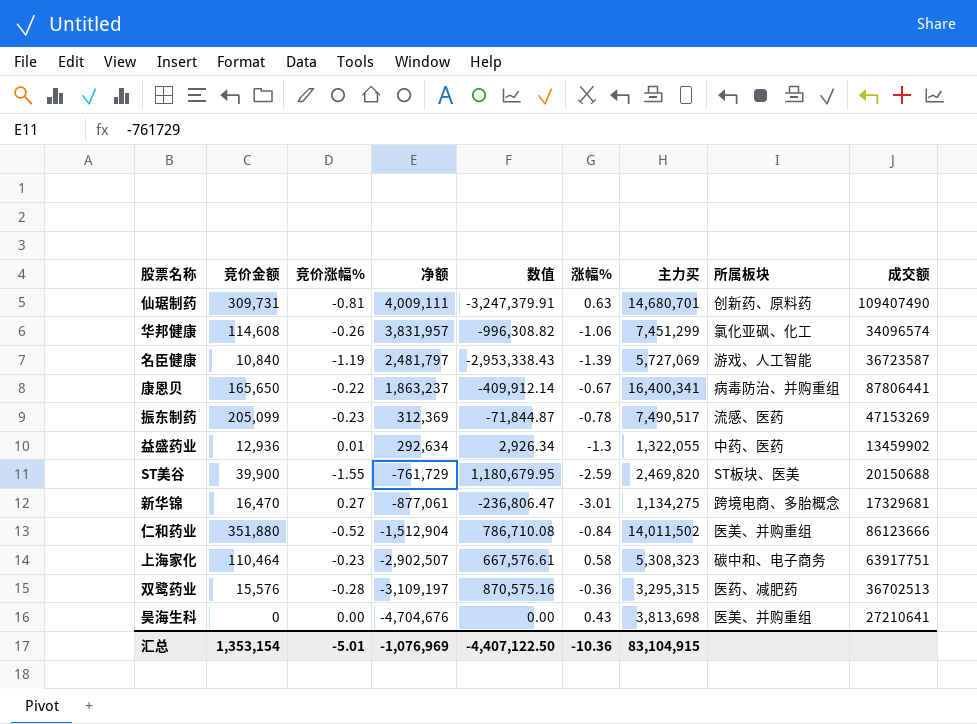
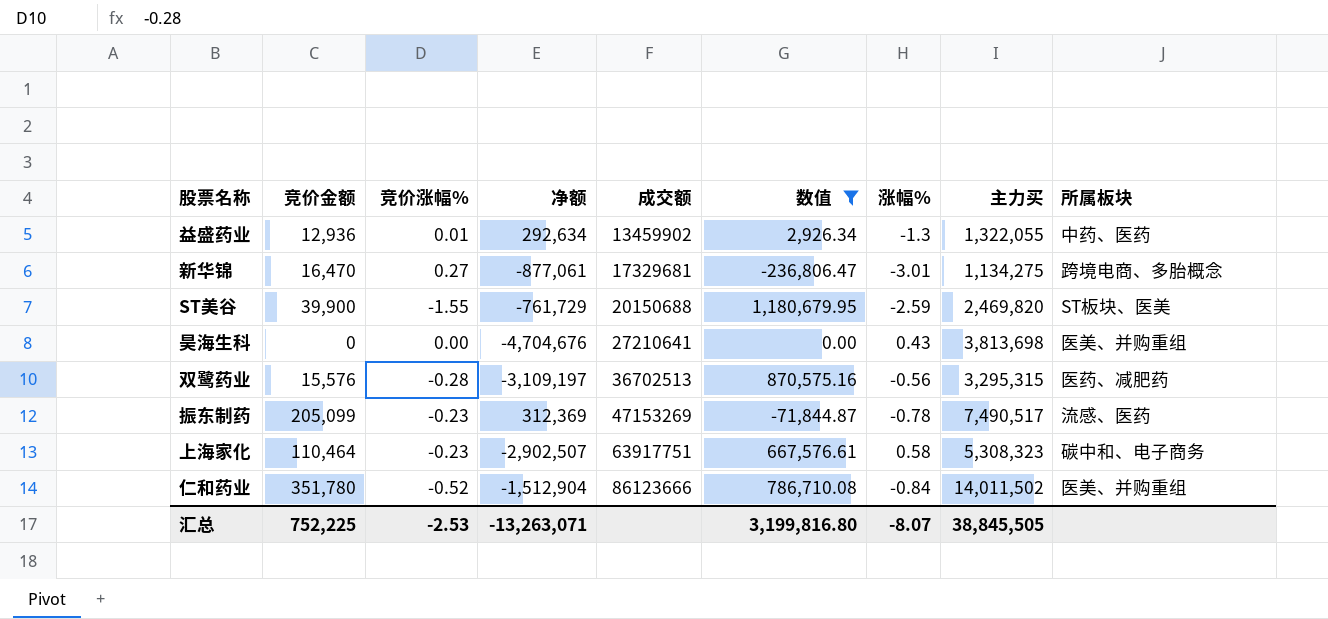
filter: none -> 数值 >= -236,806.47
row order: 净额 descending -> 成交额 ascending
column 成交额 | position: 9 -> 5
双鹭药业 | 涨幅%: -0.36 -> -0.56
仁和药业 | 竞价金额: 351,880 -> 351,780
汇总 | 竞价金额: 1,353,154 -> 752,225
汇总 | 竞价涨幅%: -5.01 -> -2.53
汇总 | 净额: -1,076,969 -> -13,263,071
汇总 | 数值: -4,407,122.50 -> 3,199,816.80
汇总 | 涨幅%: -10.36 -> -8.07
汇总 | 主力买: 83,104,915 -> 38,845,505

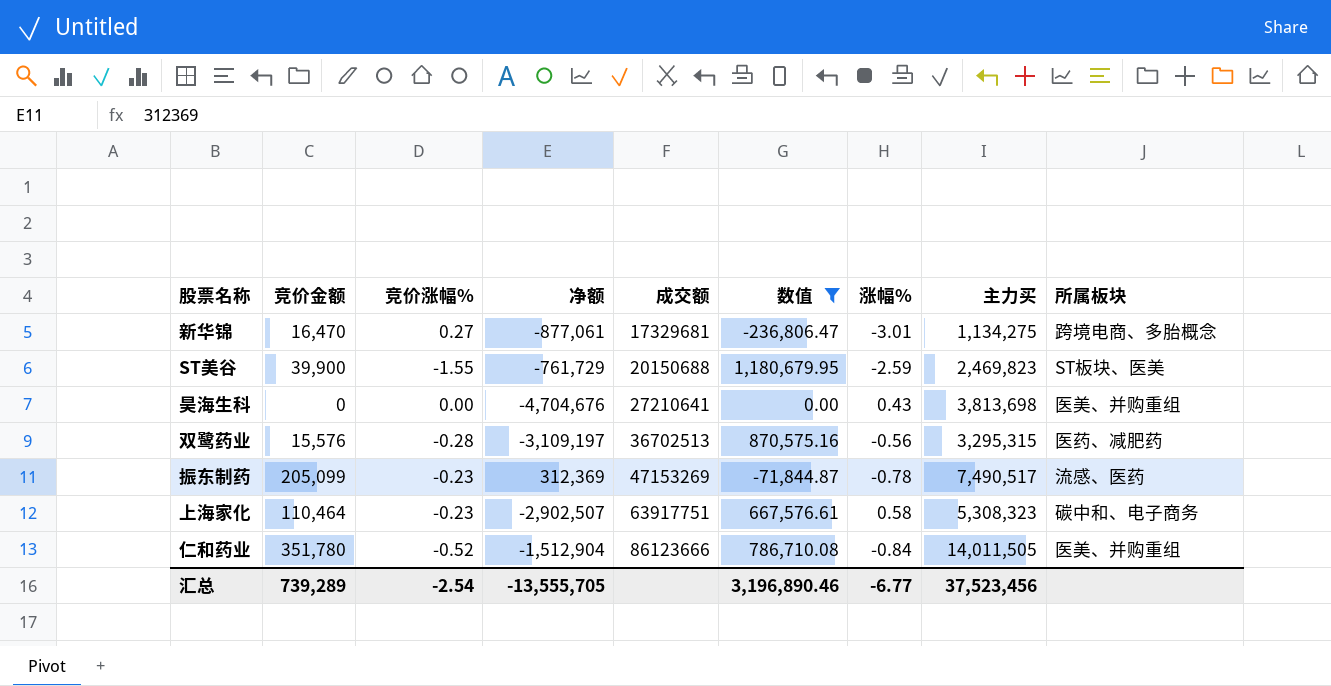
row 益盛药业: 12,936 | 0.01 | 292,634 | 13459902 | 2,926.34 | -1.3 | 1,322,055 | 中药、医药 -> none
ST美谷 | 主力买: 2,469,820 -> 2,469,823
仁和药业 | 主力买: 14,011,502 -> 14,011,505
汇总 | 竞价金额: 752,225 -> 739,289
汇总 | 竞价涨幅%: -2.53 -> -2.54
汇总 | 净额: -13,263,071 -> -13,555,705
汇总 | 数值: 3,199,816.80 -> 3,196,890.46
汇总 | 涨幅%: -8.07 -> -6.77
汇总 | 主力买: 38,845,505 -> 37,523,456

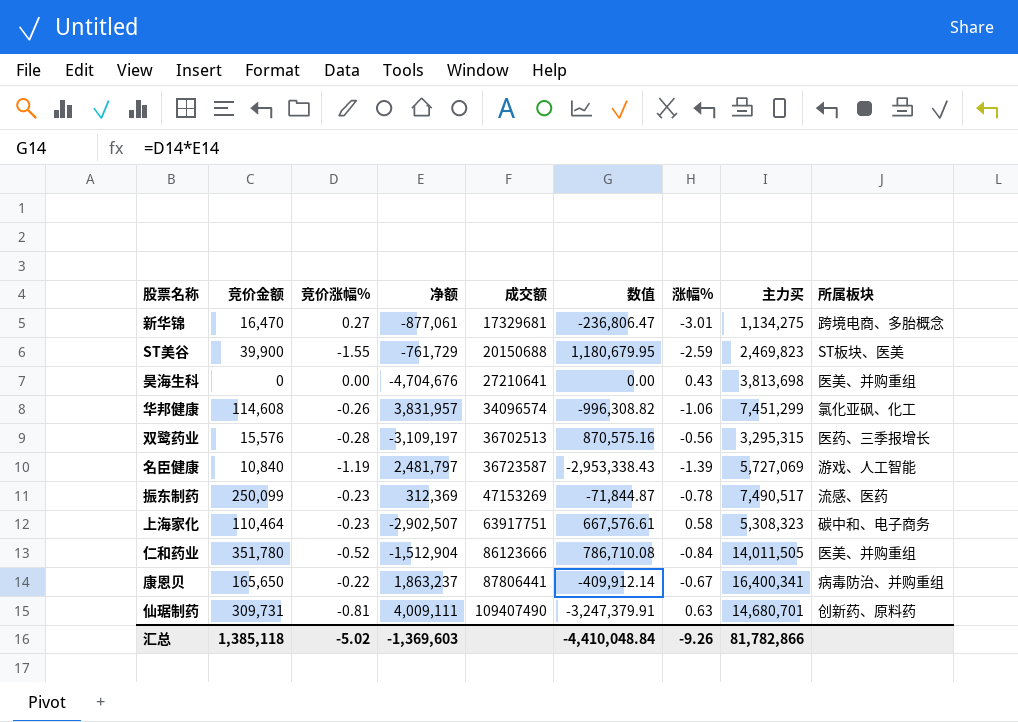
filter: 数值 >= -236,806.47 -> none
双鹭药业 | 所属板块: 医药、减肥药 -> 医药、三季报增长
振东制药 | 竞价金额: 205,099 -> 250,099
汇总 | 竞价金额: 739,289 -> 1,385,118
汇总 | 竞价涨幅%: -2.54 -> -5.02
汇总 | 净额: -13,555,705 -> -1,369,603
汇总 | 数值: 3,196,890.46 -> -4,410,048.84
汇总 | 涨幅%: -6.77 -> -9.26
汇总 | 主力买: 37,523,456 -> 81,782,866

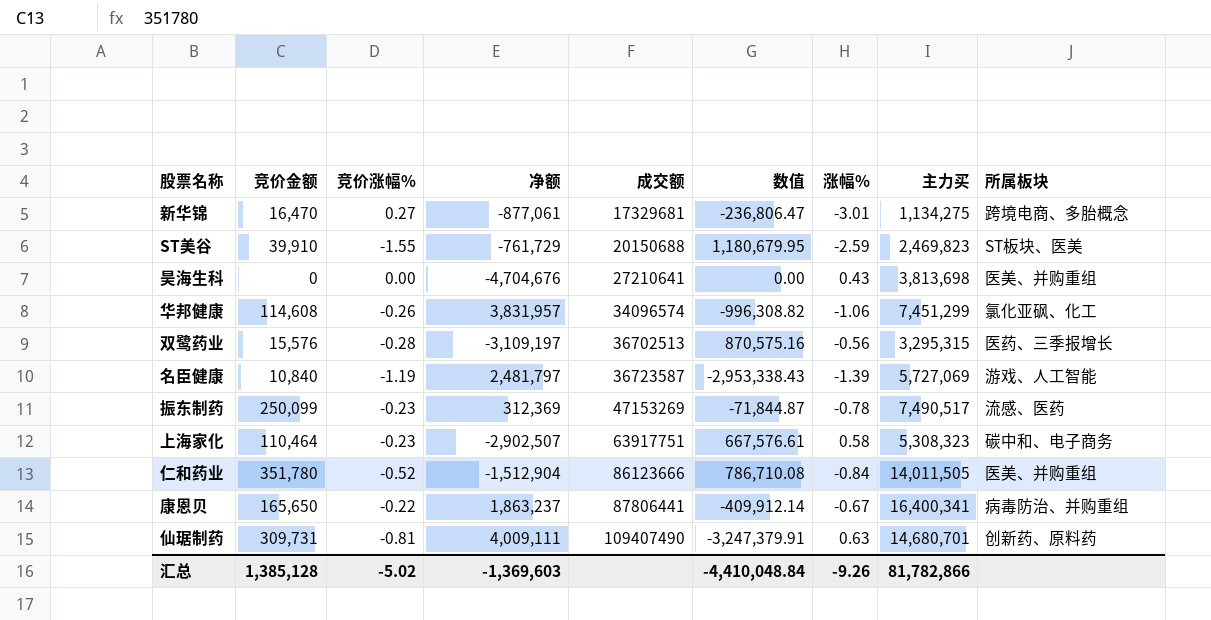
ST美谷 | 竞价金额: 39,900 -> 39,910
汇总 | 竞价金额: 1,385,118 -> 1,385,128

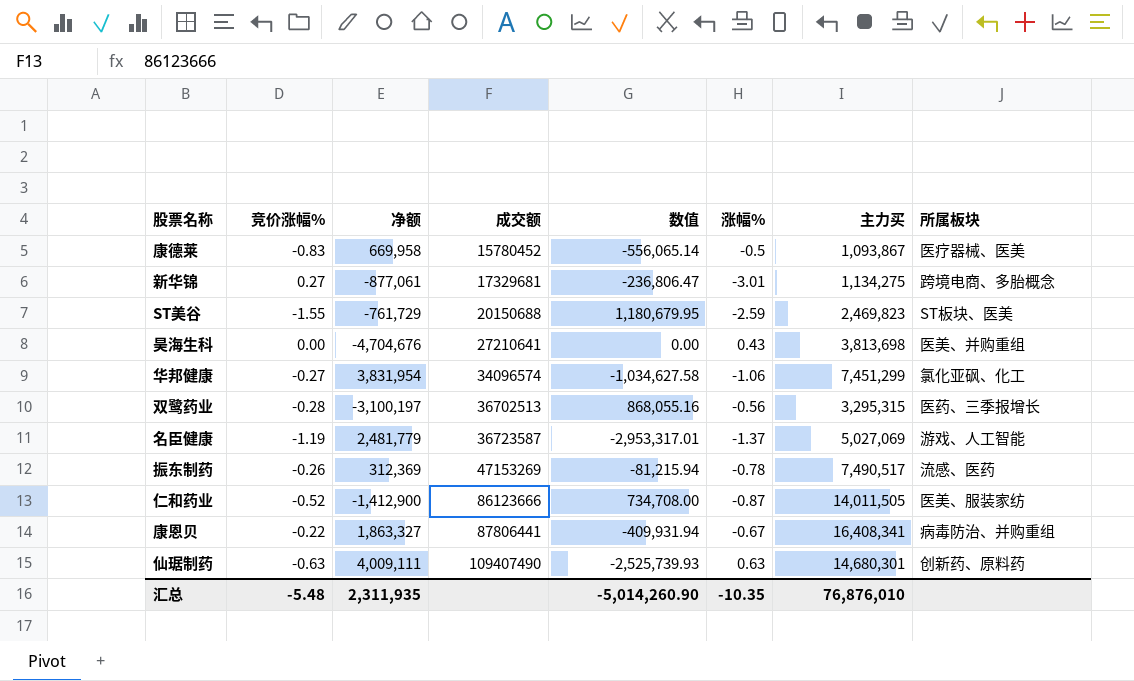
column 竞价金额 | position: 2 -> none
row 上海家化: 110,464 | -0.23 | -2,902,507 | 63917751 | 667,576.61 | 0.58 | 5,308,323 | 碳中和、电子商务 -> none
row 康德莱: none -> -0.83 | 669,958 | 15780452 | -556,065.14 | -0.5 | 1,093,867 | 医疗器械、医美
华邦健康 | 竞价涨幅%: -0.26 -> -0.27
华邦健康 | 净额: 3,831,957 -> 3,831,954
华邦健康 | 数值: -996,308.82 -> -1,034,627.58
双鹭药业 | 净额: -3,109,197 -> -3,100,197
双鹭药业 | 数值: 870,575.16 -> 868,055.16
名臣健康 | 净额: 2,481,797 -> 2,481,779
名臣健康 | 数值: -2,953,338.43 -> -2,953,317.01
名臣健康 | 涨幅%: -1.39 -> -1.37
名臣健康 | 主力买: 5,727,069 -> 5,027,069
振东制药 | 竞价涨幅%: -0.23 -> -0.26
振东制药 | 数值: -71,844.87 -> -81,215.94
仁和药业 | 净额: -1,512,904 -> -1,412,900
仁和药业 | 数值: 786,710.08 -> 734,708.00
仁和药业 | 涨幅%: -0.84 -> -0.87
仁和药业 | 所属板块: 医美、并购重组 -> 医美、服装家纺
康恩贝 | 净额: 1,863,237 -> 1,863,327
康恩贝 | 数值: -409,912.14 -> -409,931.94
康恩贝 | 主力买: 16,400,341 -> 16,408,341
仙琚制药 | 竞价涨幅%: -0.81 -> -0.63
仙琚制药 | 数值: -3,247,379.91 -> -2,525,739.93
仙琚制药 | 主力买: 14,680,701 -> 14,680,301
汇总 | 竞价涨幅%: -5.02 -> -5.48
汇总 | 净额: -1,369,603 -> 2,311,935
汇总 | 数值: -4,410,048.84 -> -5,014,260.90
汇总 | 涨幅%: -9.26 -> -10.35
汇总 | 主力买: 81,782,866 -> 76,876,010

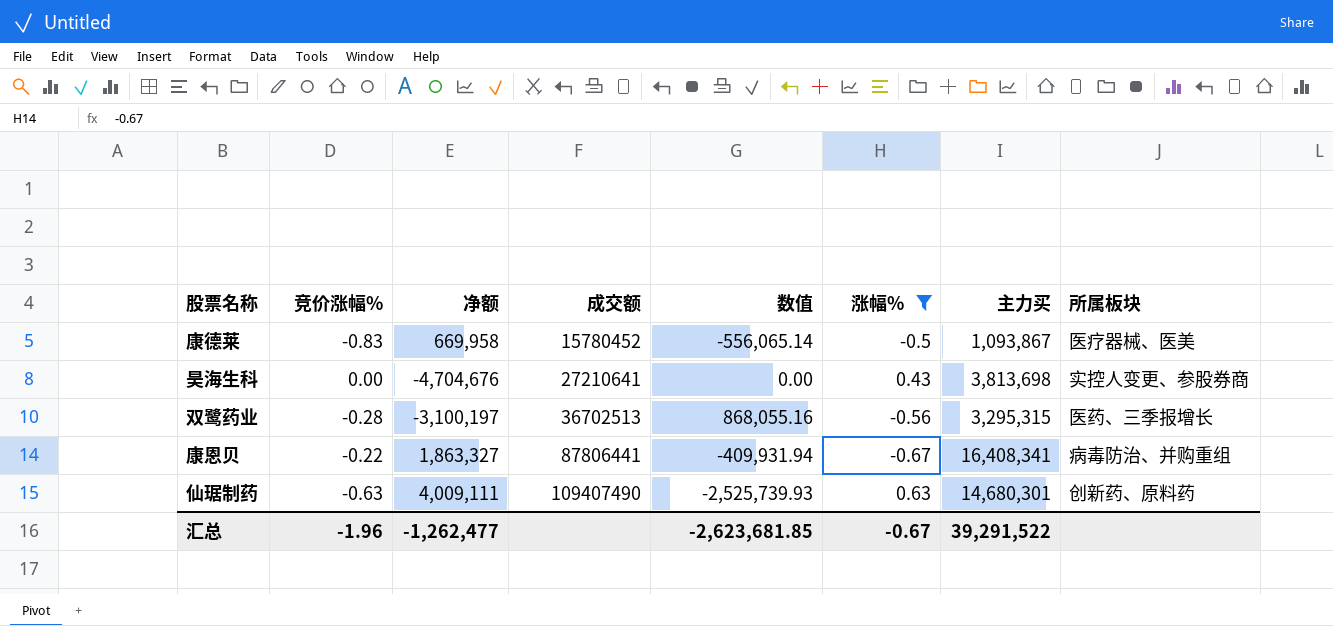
filter: none -> 涨幅% >= -0.67
昊海生科 | 所属板块: 医美、并购重组 -> 实控人变更、参股券商
汇总 | 竞价涨幅%: -5.48 -> -1.96
汇总 | 净额: 2,311,935 -> -1,262,477
汇总 | 数值: -5,014,260.90 -> -2,623,681.85
汇总 | 涨幅%: -10.35 -> -0.67
汇总 | 主力买: 76,876,010 -> 39,291,522

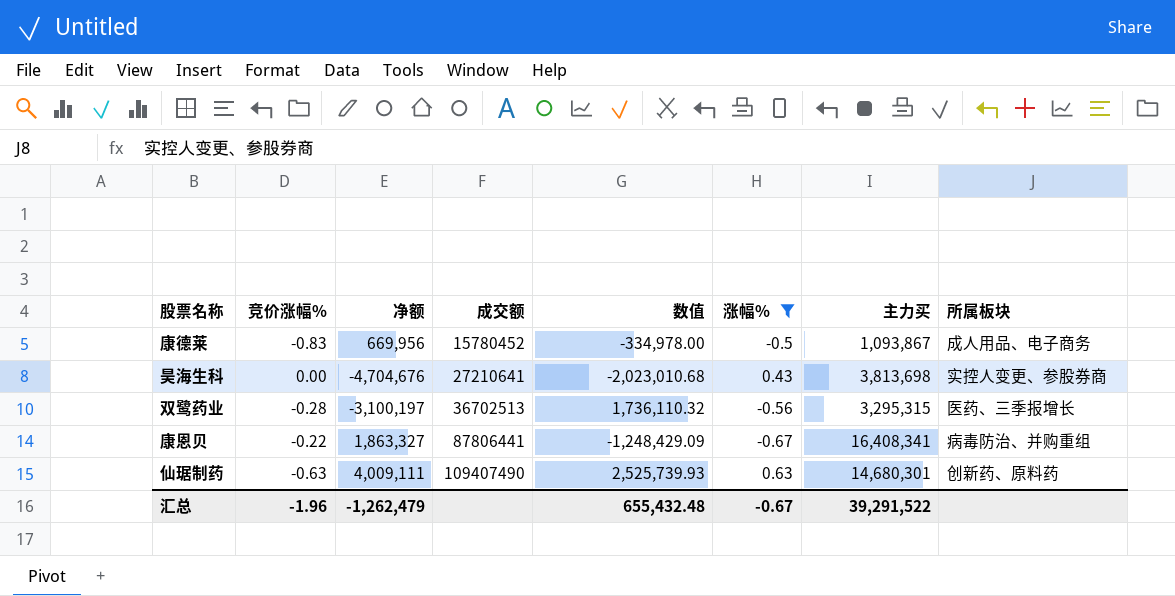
column 数值 | formula: [竞价涨幅%] * [净额] -> [净额] * [涨幅%]
康德莱 | 净额: 669,958 -> 669,956
康德莱 | 所属板块: 医疗器械、医美 -> 成人用品、电子商务
汇总 | 净额: -1,262,477 -> -1,262,479
汇总 | 数值: -2,623,681.85 -> 655,432.48

